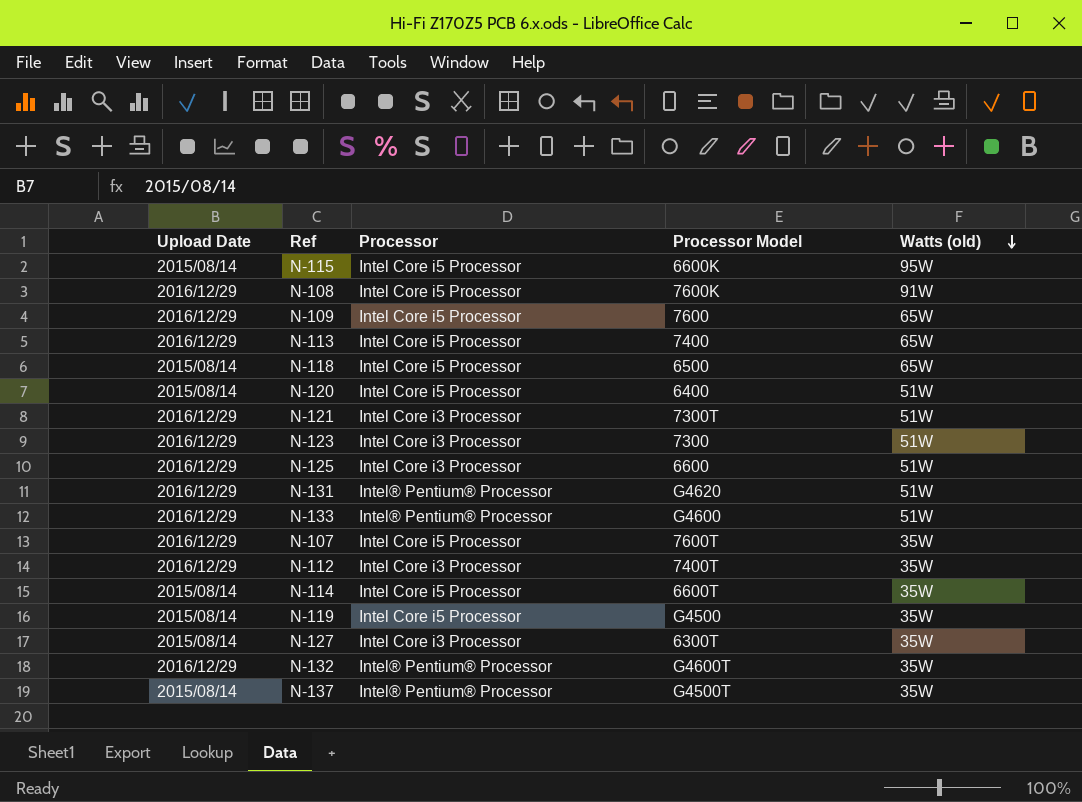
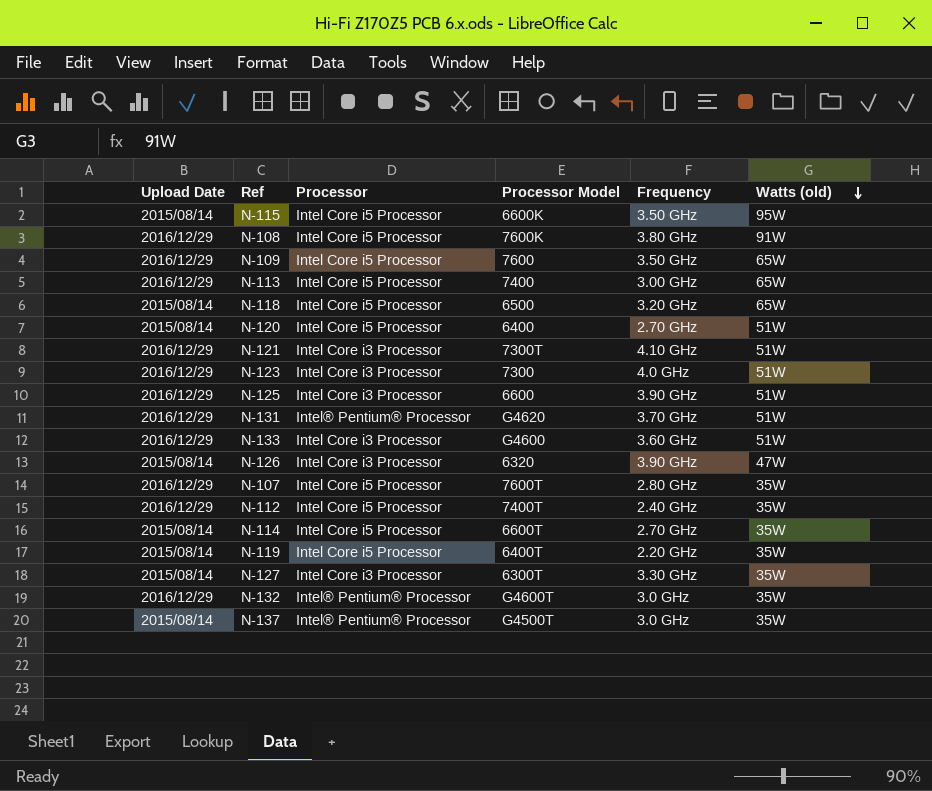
column Frequency | position: none -> 5
N-133 | Processor: Intel® Pentium® Processor -> Intel Core i3 Processor
row N-126: none -> 2015/08/14 | Intel Core i3 Processor | 6320 | 3.90 GHz | 47W
N-112 | Processor: Intel Core i3 Processor -> Intel Core i5 Processor
N-119 | Processor Model: G4500 -> 6400T

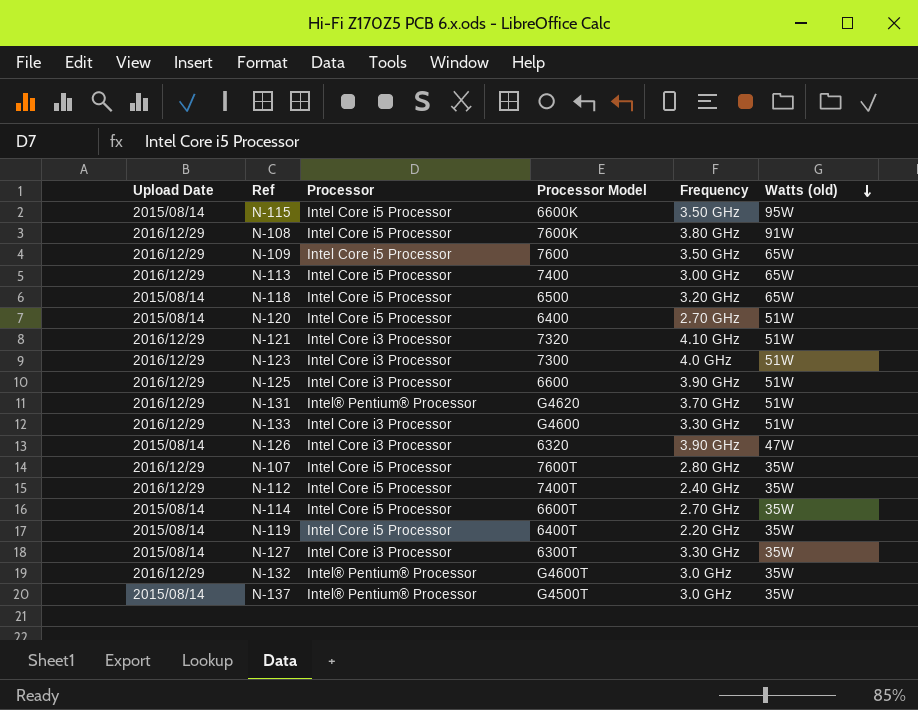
N-121 | Processor Model: 7300T -> 7320
N-133 | Frequency: 3.60 GHz -> 3.30 GHz

